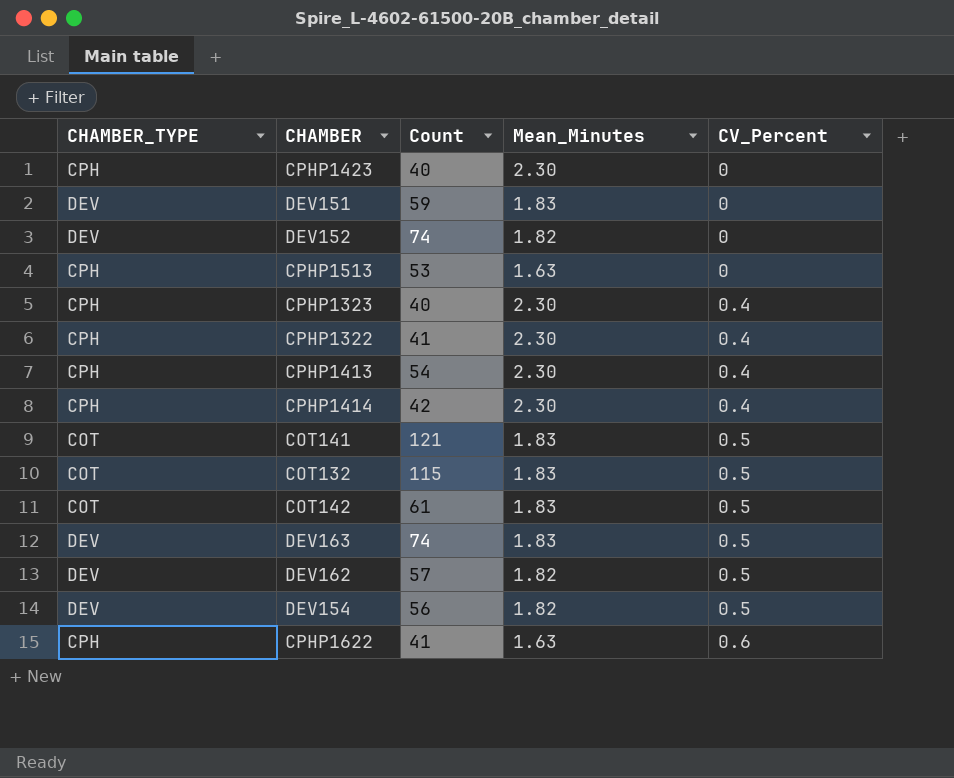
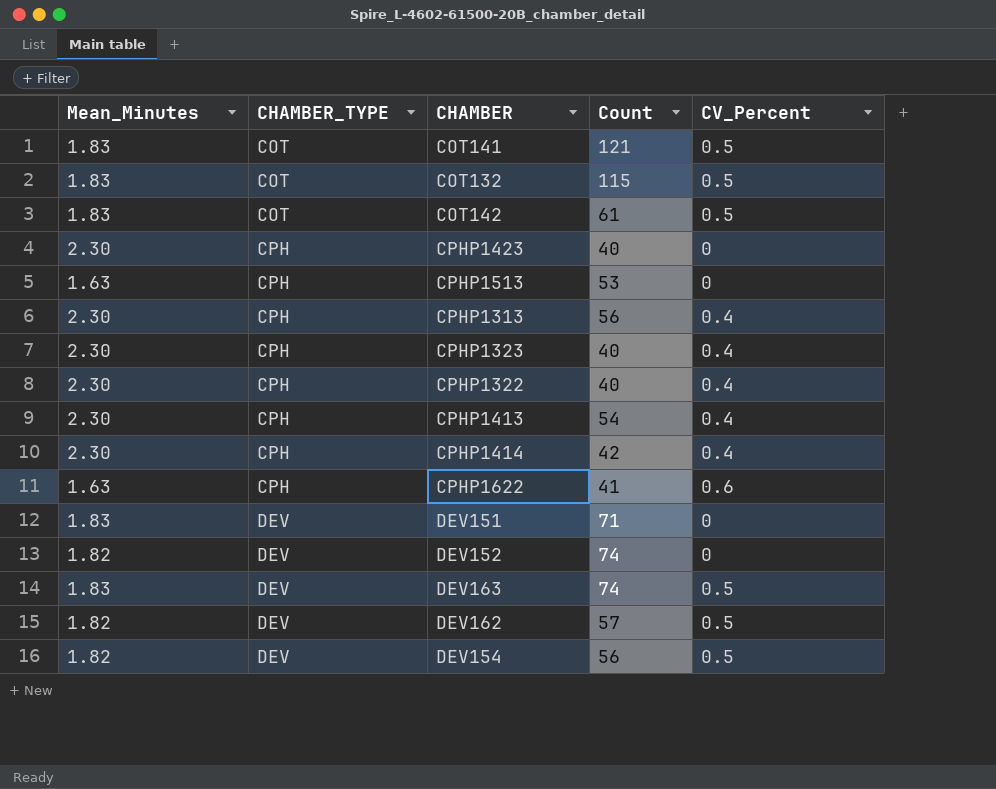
row order: CV_Percent ascending -> CHAMBER_TYPE ascending
column Mean_Minutes | position: 4 -> 1
row CPHP1313: none -> 2.30 | CPH | 56 | 0.4
CPHP1322 | Count: 41 -> 40
DEV151 | Count: 59 -> 71

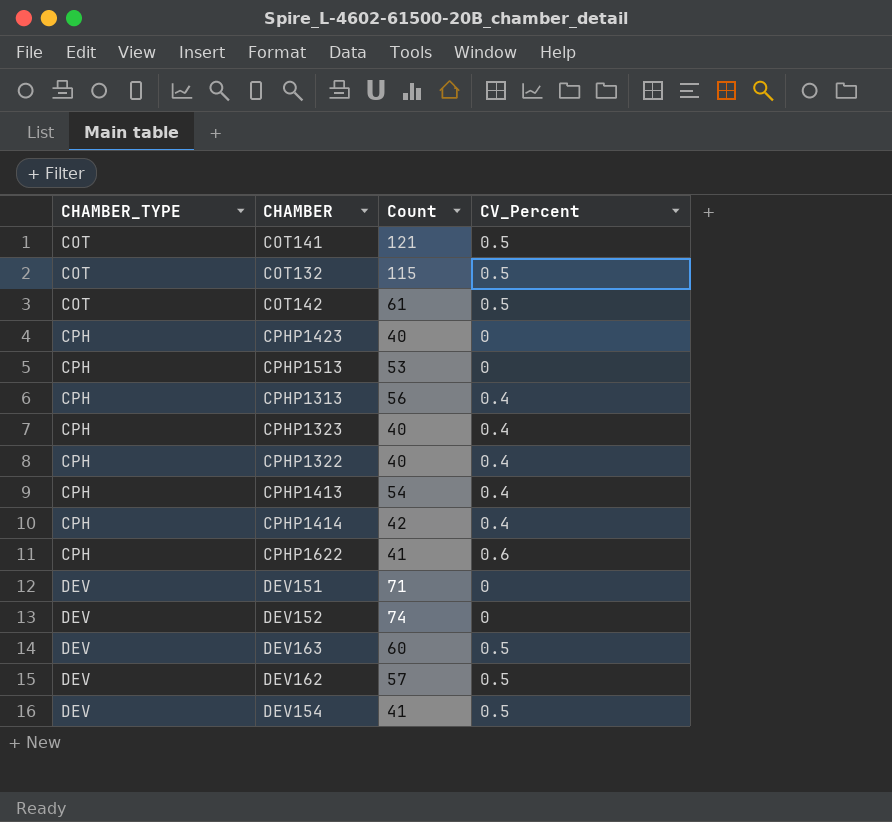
column Mean_Minutes | position: 1 -> none
DEV163 | Count: 74 -> 60
DEV154 | Count: 56 -> 41

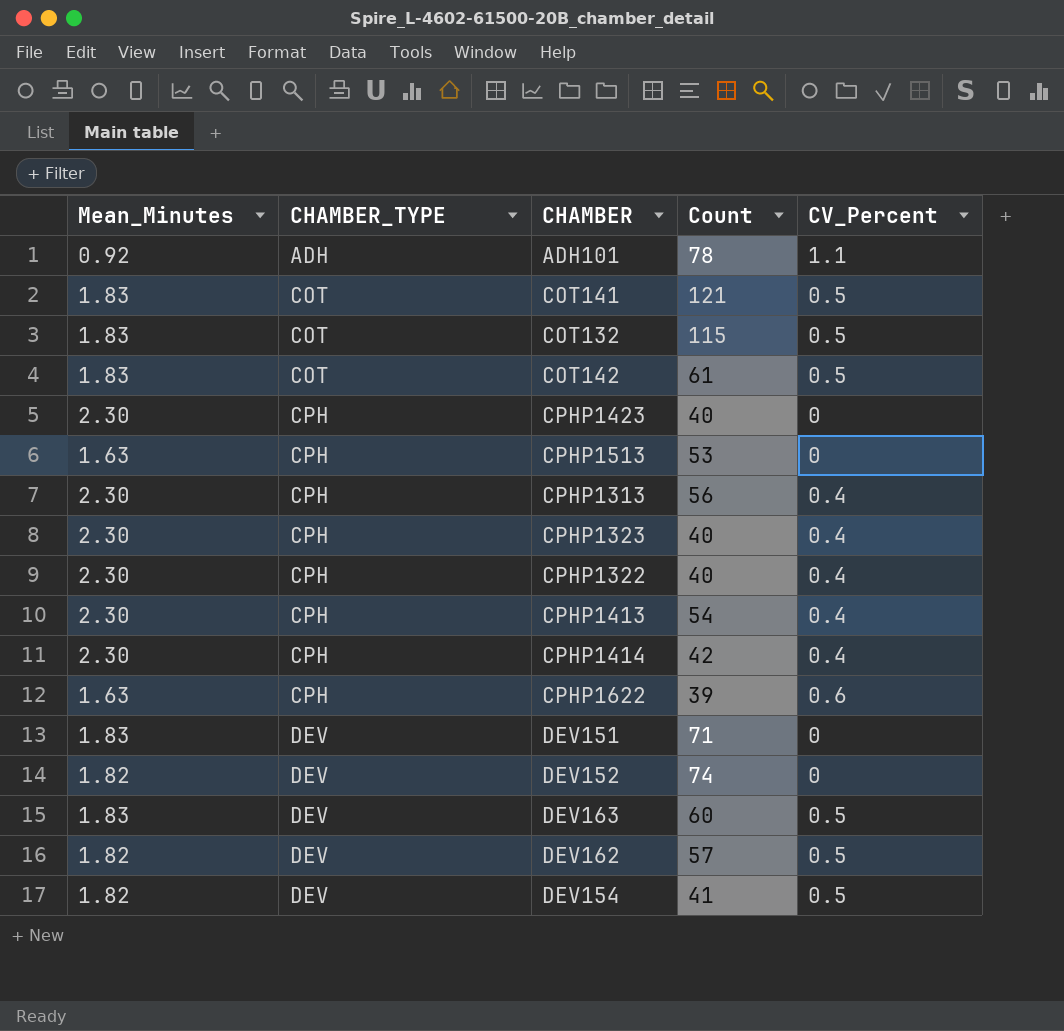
column Mean_Minutes | position: none -> 1
row ADH101: none -> 0.92 | ADH | 78 | 1.1
CPHP1622 | Count: 41 -> 39

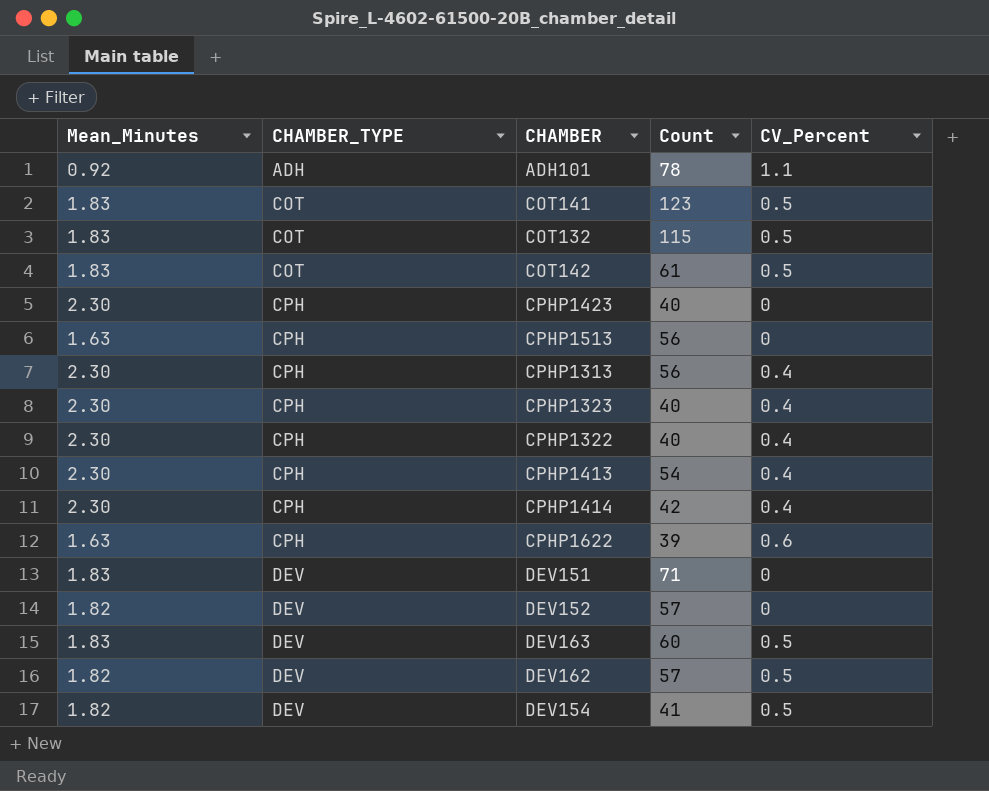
COT141 | Count: 121 -> 123
CPHP1513 | Count: 53 -> 56
DEV152 | Count: 74 -> 57

